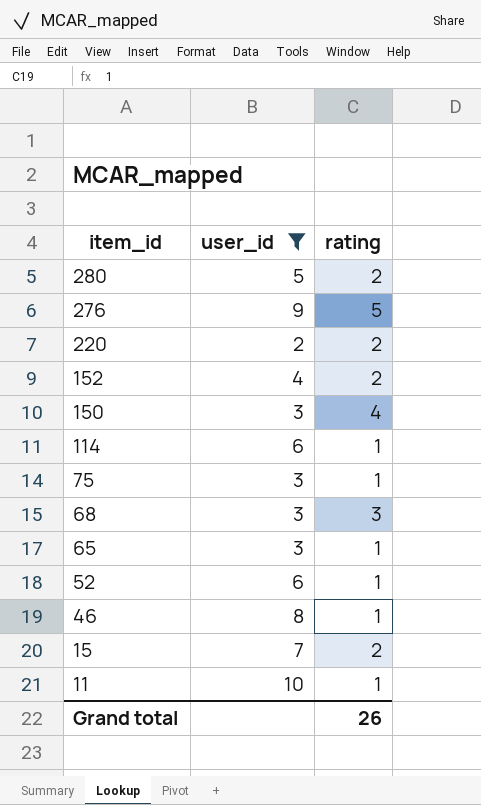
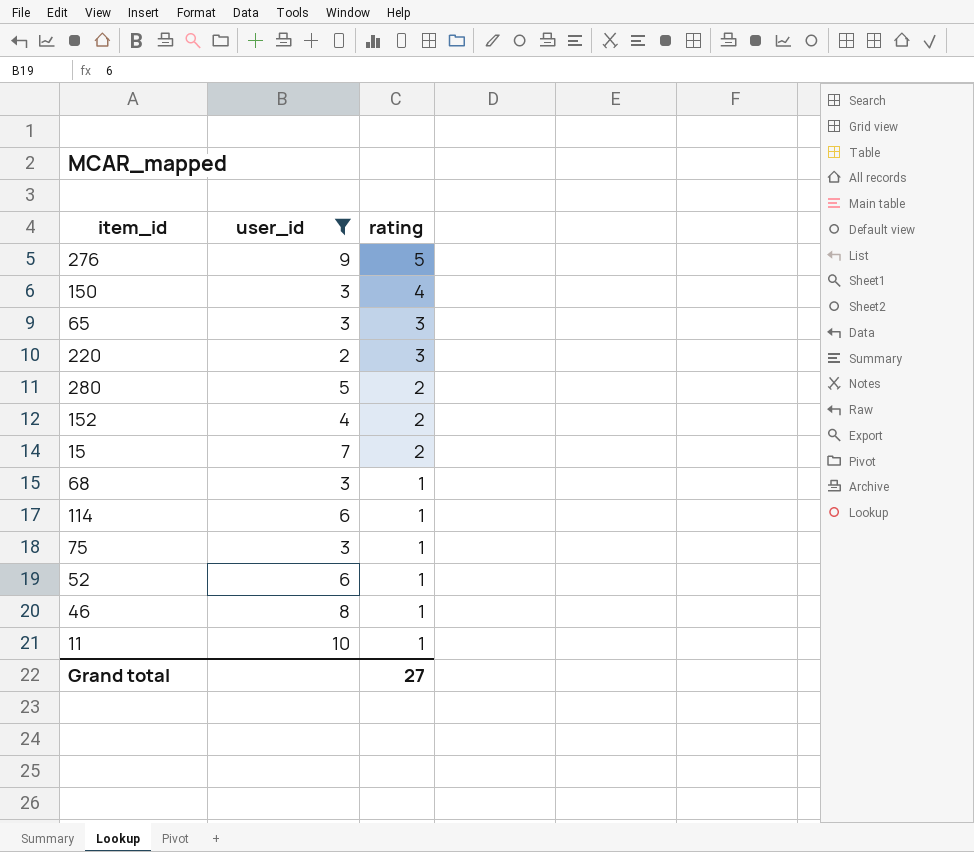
row order: item_id descending -> rating descending
65 | rating: 1 -> 3
220 | rating: 2 -> 3
68 | rating: 3 -> 1
Grand total | rating: 26 -> 27

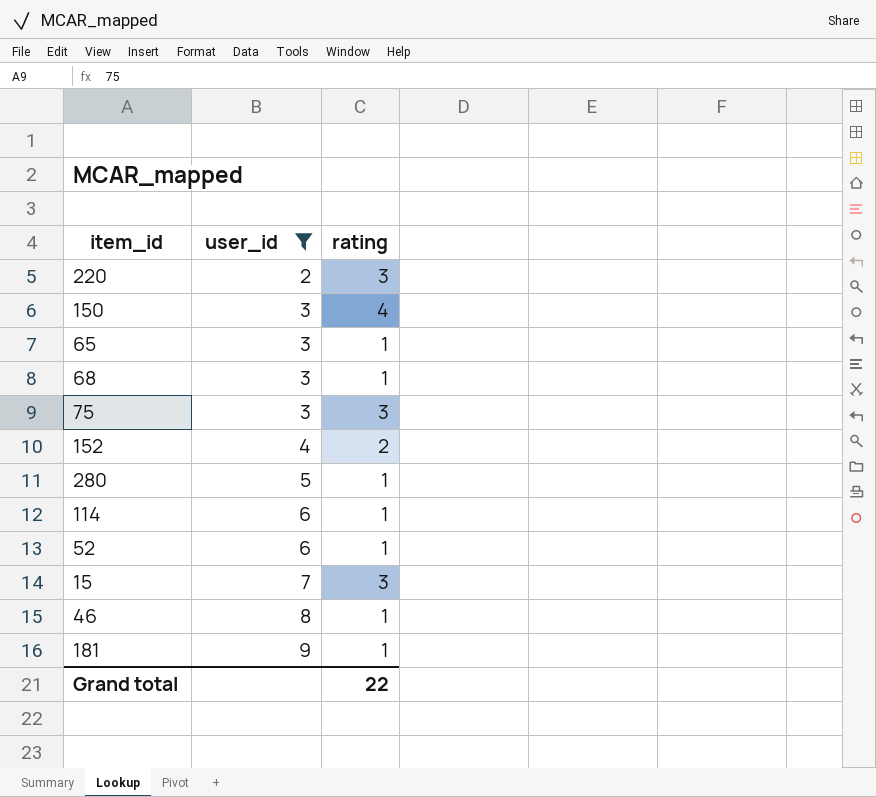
row order: rating descending -> user_id ascending
row 276: 9 | 5 -> none
row 11: 10 | 1 -> none
65 | rating: 3 -> 1
75 | rating: 1 -> 3
280 | rating: 2 -> 1
15 | rating: 2 -> 3
row 181: none -> 9 | 1
Grand total | rating: 27 -> 22

